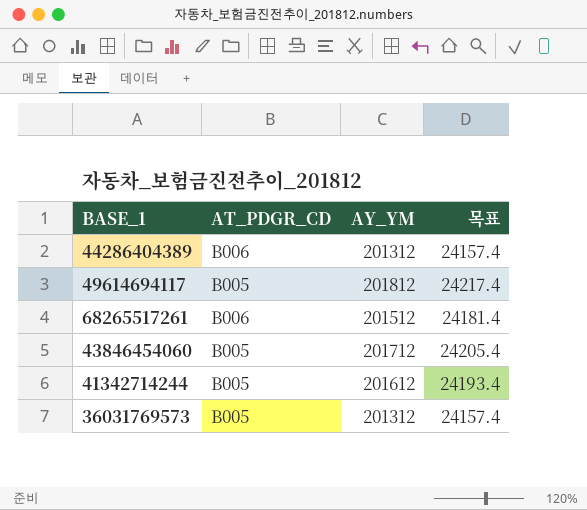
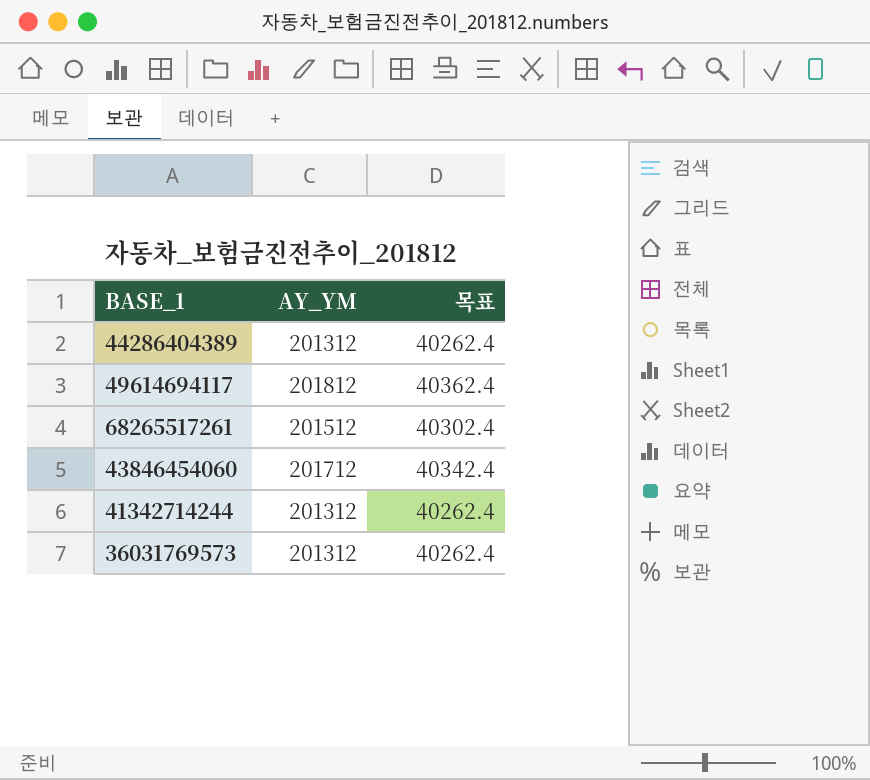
column AT_PDGR_CD | position: 2 -> none
column 목표 | formula: [AY_YM] * 0.12 -> [AY_YM] * 0.2
41342714244 | AY_YM: 201612 -> 201312

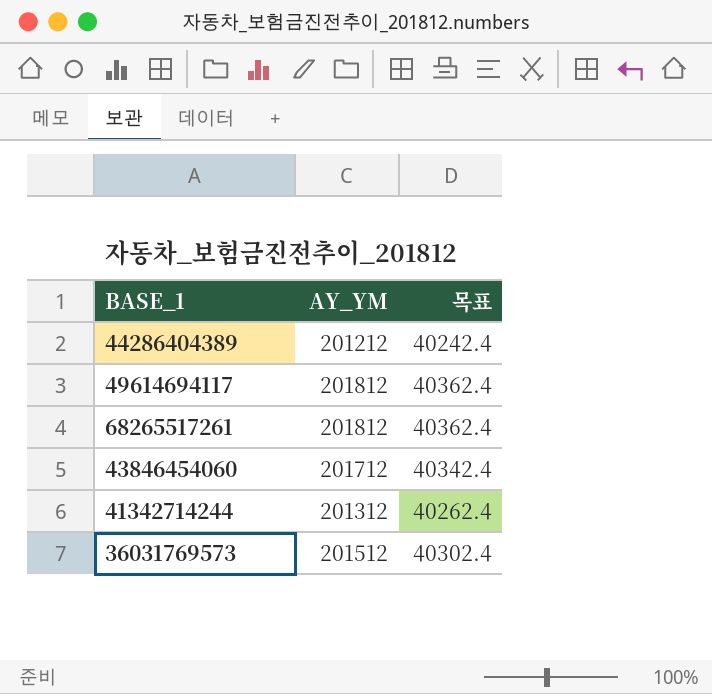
44286404389 | AY_YM: 201312 -> 201212
44286404389 | 목표: 40262.4 -> 40242.4
68265517261 | AY_YM: 201512 -> 201812
68265517261 | 목표: 40302.4 -> 40362.4
36031769573 | AY_YM: 201312 -> 201512
36031769573 | 목표: 40262.4 -> 40302.4

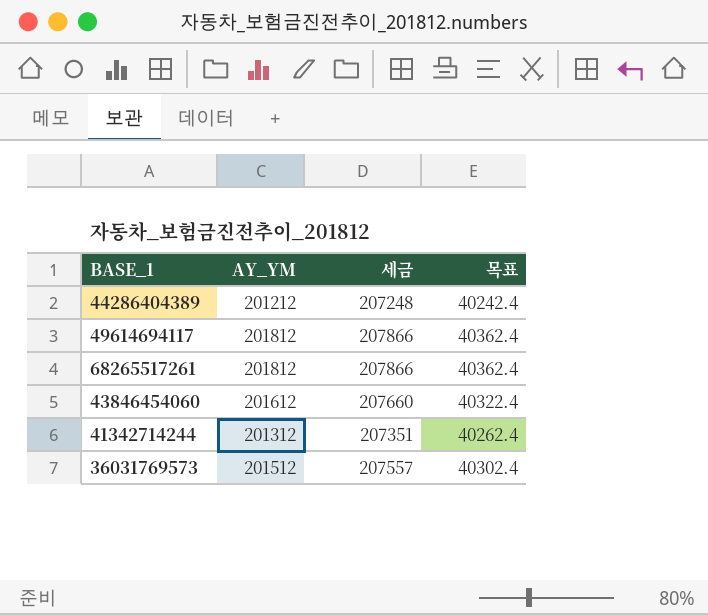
column 세금 | formula: none -> [AY_YM] * 1.03
43846454060 | AY_YM: 201712 -> 201612
43846454060 | 목표: 40342.4 -> 40322.4

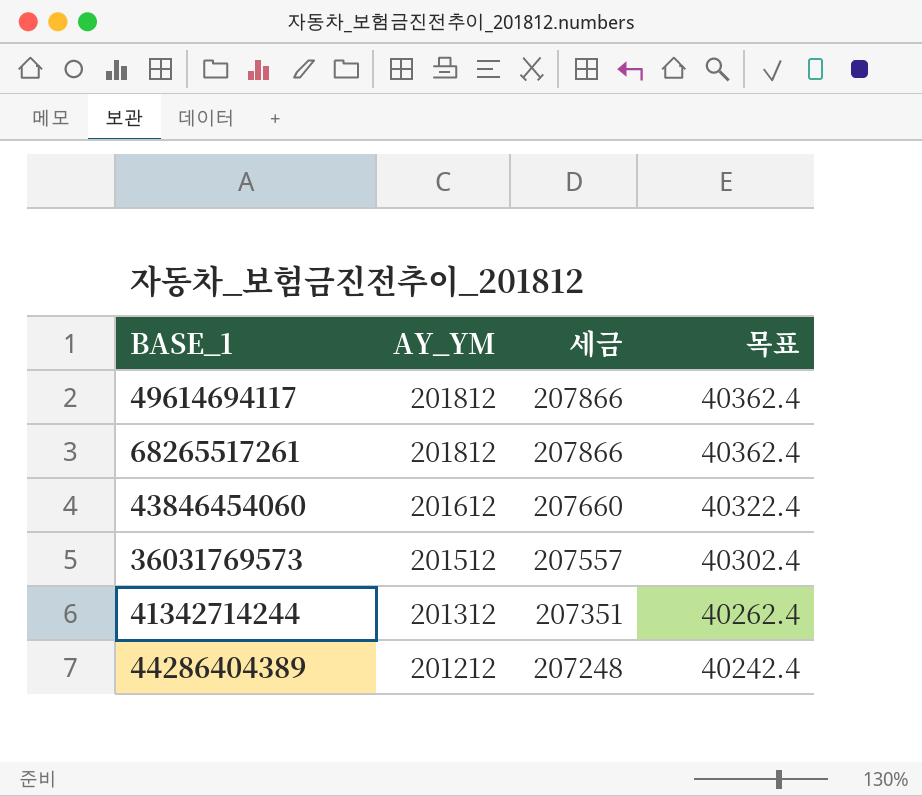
row order: none -> AY_YM descending

